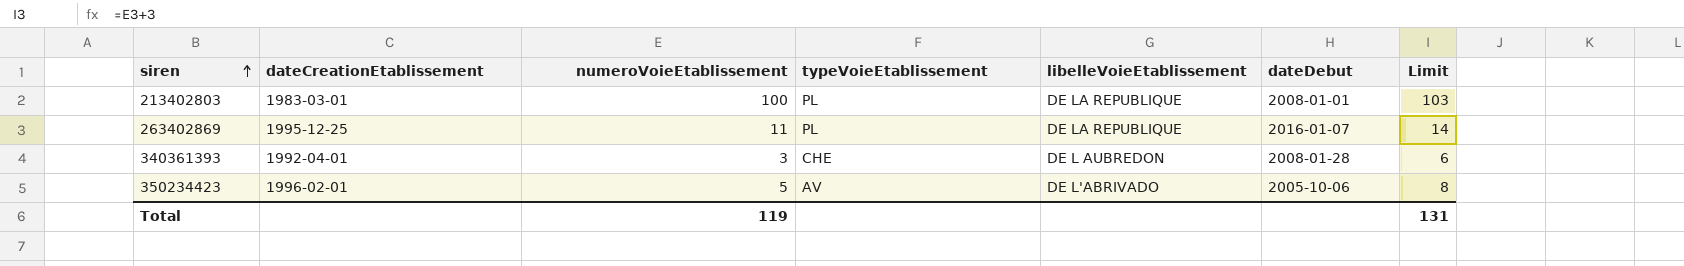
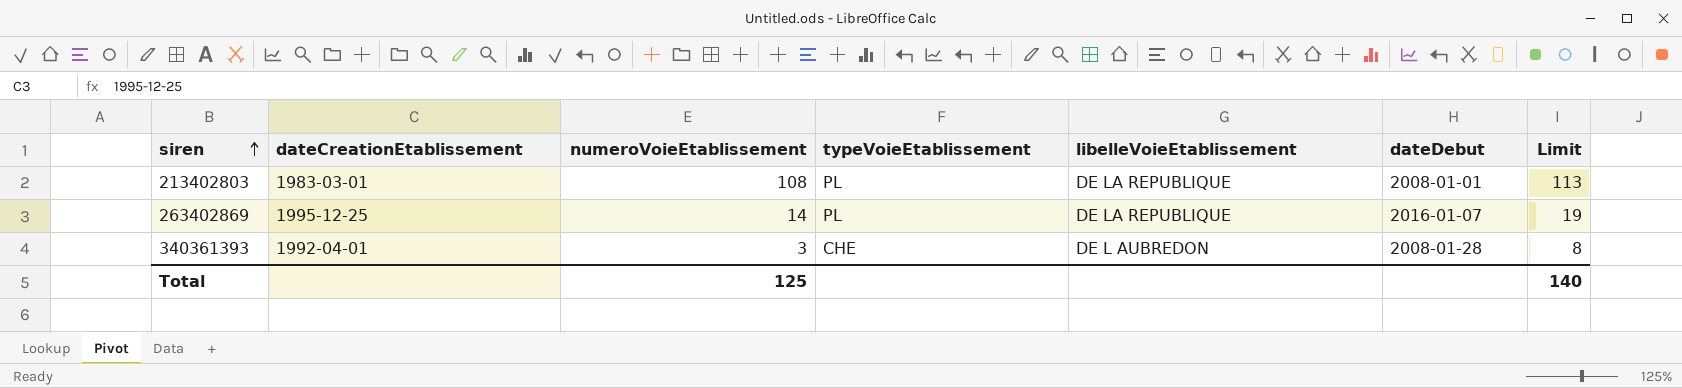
column Limit | formula: [numeroVoieEtablissement] + 3 -> [numeroVoieEtablissement] + 5
row 350234423: 1996-02-01 | 5 | AV | DE L'ABRIVADO | 2005-10-06 | 8 -> none
213402803 | numeroVoieEtablissement: 100 -> 108
263402869 | numeroVoieEtablissement: 11 -> 14
Total | numeroVoieEtablissement: 119 -> 125
Total | Limit: 131 -> 140

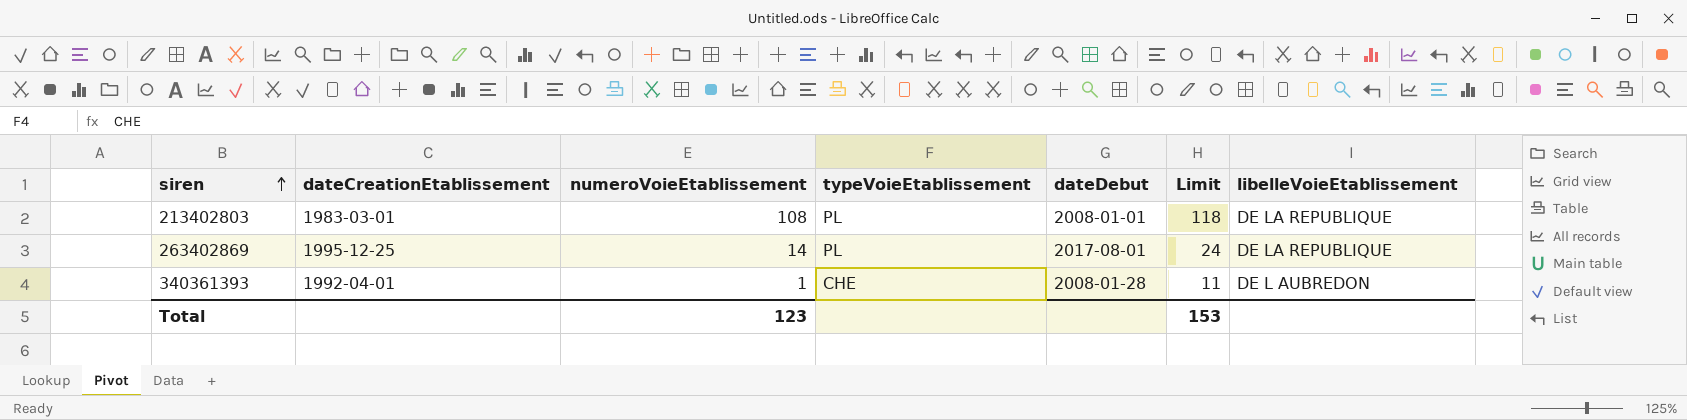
column Limit | formula: [numeroVoieEtablissement] + 5 -> [numeroVoieEtablissement] + 10
column libelleVoieEtablissement | position: 5 -> 7
263402869 | dateDebut: 2016-01-07 -> 2017-08-01
340361393 | numeroVoieEtablissement: 3 -> 1
Total | numeroVoieEtablissement: 125 -> 123
Total | Limit: 140 -> 153

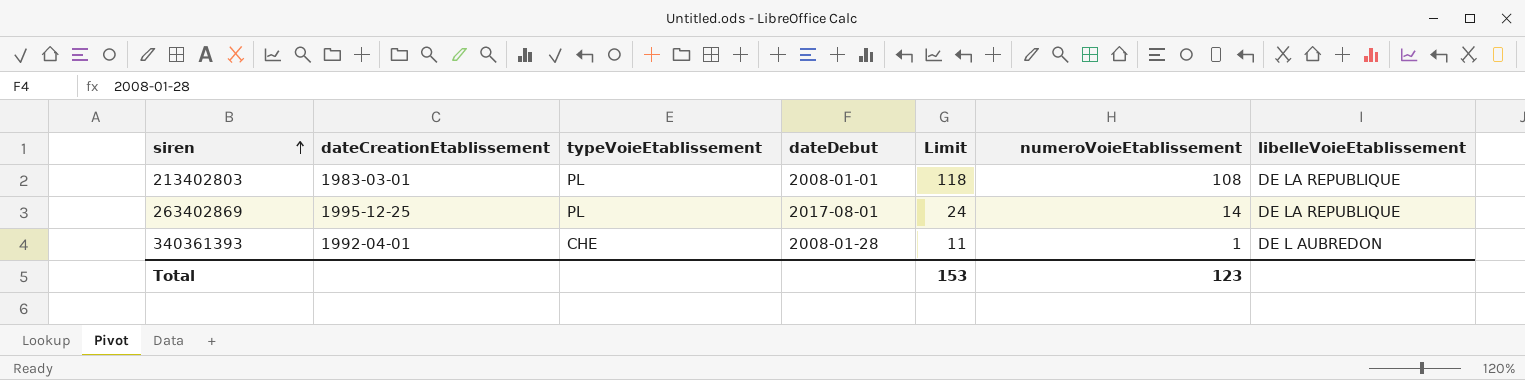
column numeroVoieEtablissement | position: 3 -> 6

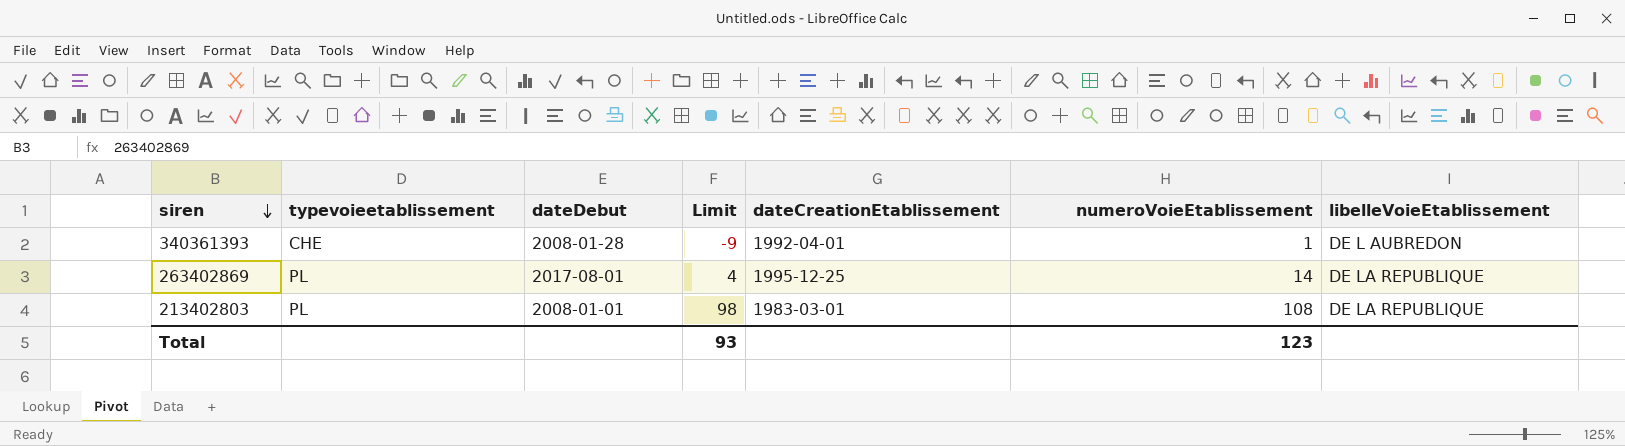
row order: siren ascending -> siren descending
column name: typeVoieEtablissement -> typevoieetablissement
column Limit | formula: [numeroVoieEtablissement] + 10 -> [numeroVoieEtablissement] - 10
column dateCreationEtablissement | position: 2 -> 5
Total | Limit: 153 -> 93

